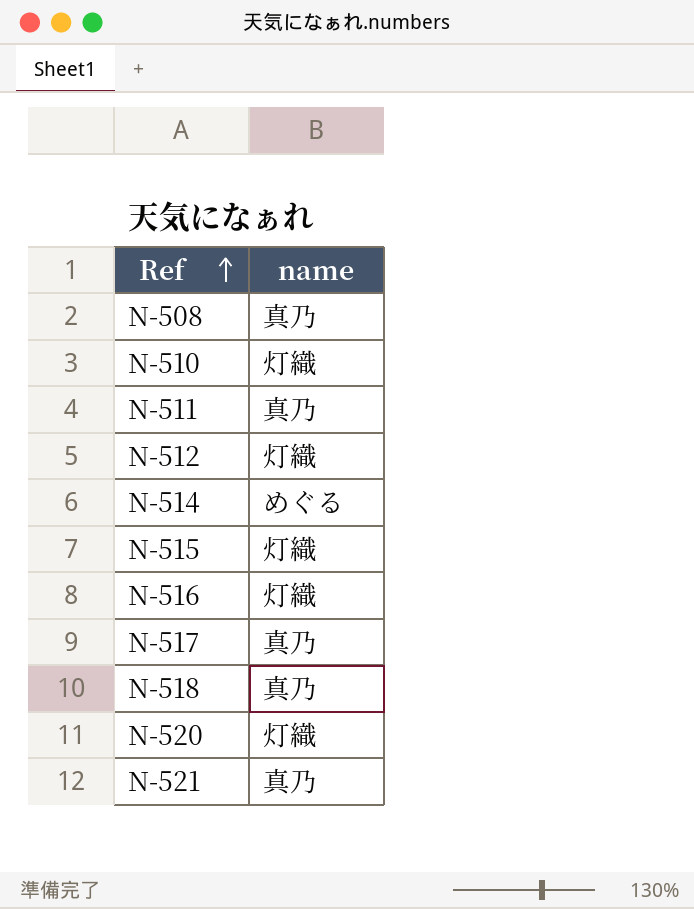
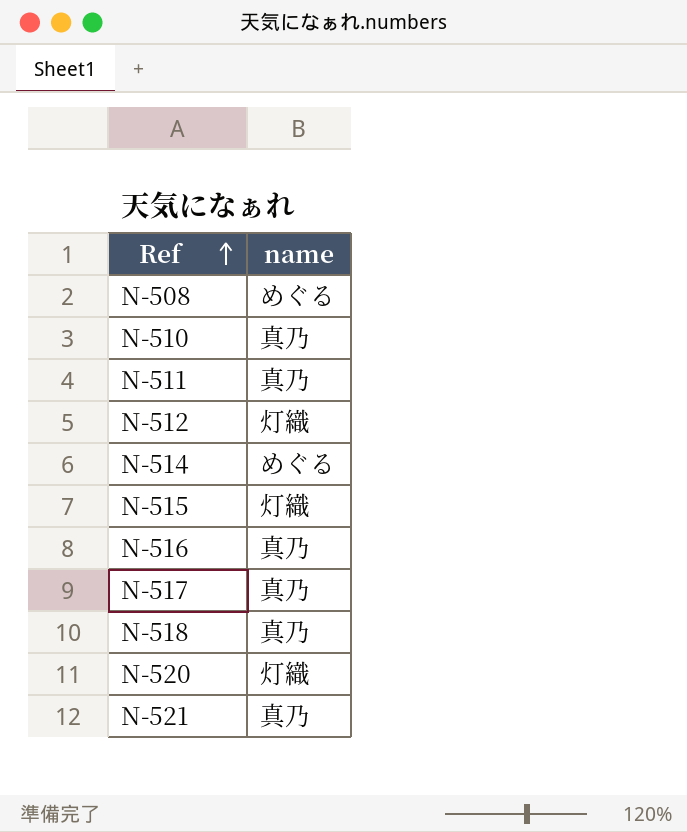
N-508 | name: 真乃 -> めぐる
N-510 | name: 灯織 -> 真乃
N-516 | name: 灯織 -> 真乃

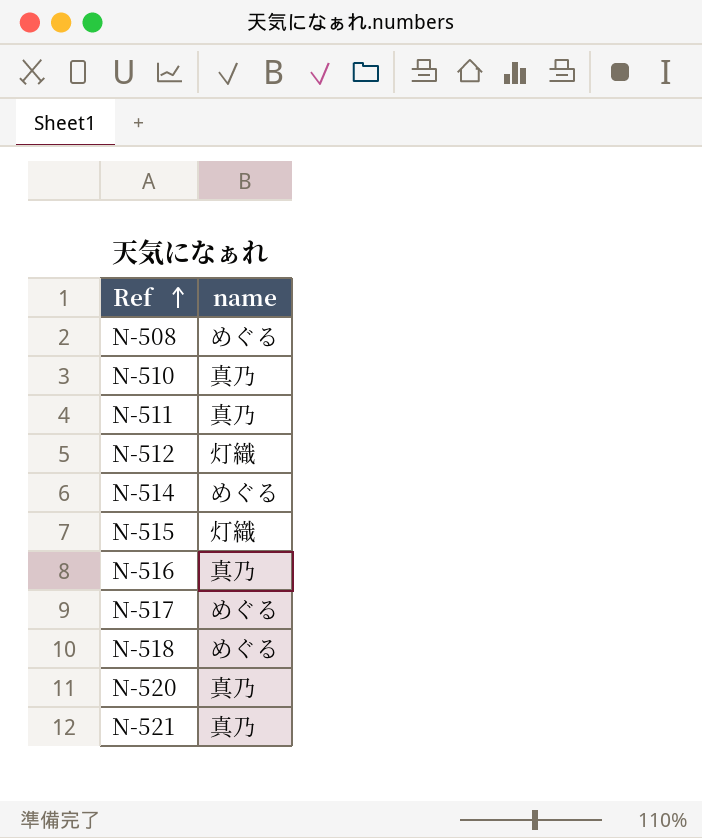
N-517 | name: 真乃 -> めぐる
N-518 | name: 真乃 -> めぐる
N-520 | name: 灯織 -> 真乃

